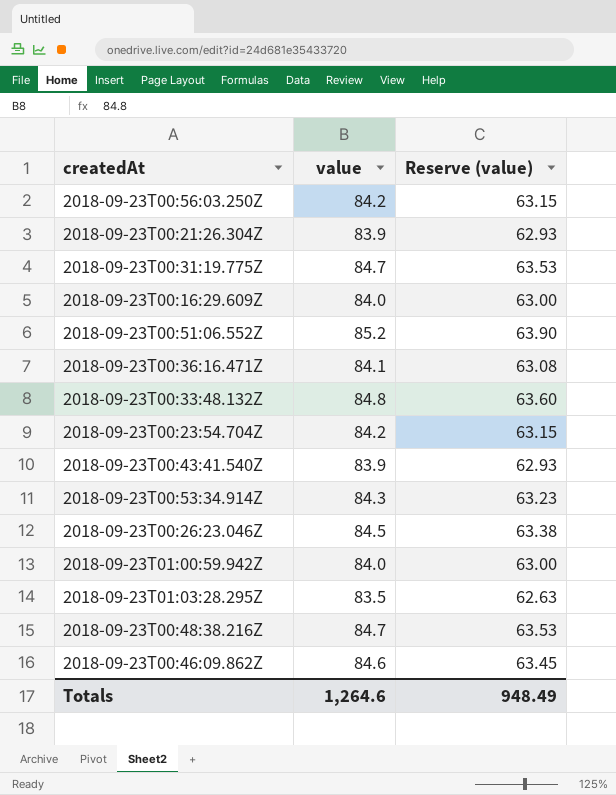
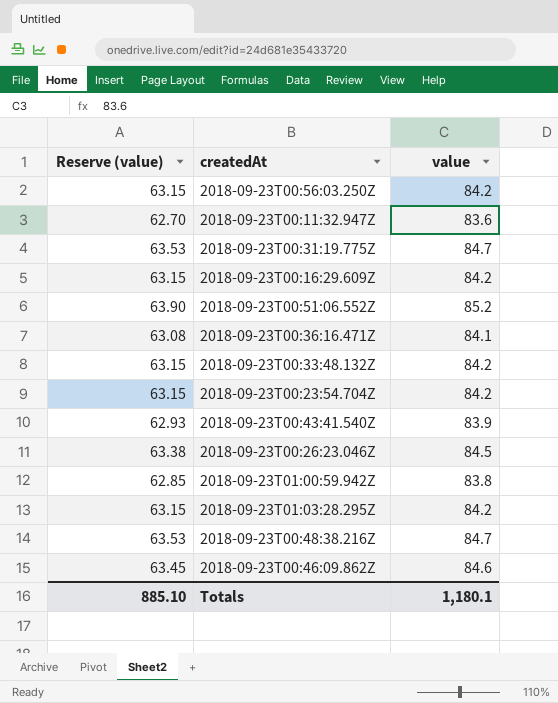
column Reserve (value) | position: 3 -> 1
row 2018-09-23T00:21:26.304Z: 83.9 | 62.93 -> none
row 2018-09-23T00:53:34.914Z: 84.3 | 63.23 -> none
row 2018-09-23T00:11:32.947Z: none -> 62.70 | 83.6
2018-09-23T00:16:29.609Z | Reserve (value): 63.00 -> 63.15
2018-09-23T00:16:29.609Z | value: 84.0 -> 84.2
2018-09-23T00:33:48.132Z | Reserve (value): 63.60 -> 63.15
2018-09-23T00:33:48.132Z | value: 84.8 -> 84.2
2018-09-23T01:00:59.942Z | Reserve (value): 63.00 -> 62.85
2018-09-23T01:00:59.942Z | value: 84.0 -> 83.8
2018-09-23T01:03:28.295Z | Reserve (value): 62.63 -> 63.15
2018-09-23T01:03:28.295Z | value: 83.5 -> 84.2
Totals | Reserve (value): 948.49 -> 885.10
Totals | value: 1,264.6 -> 1,180.1

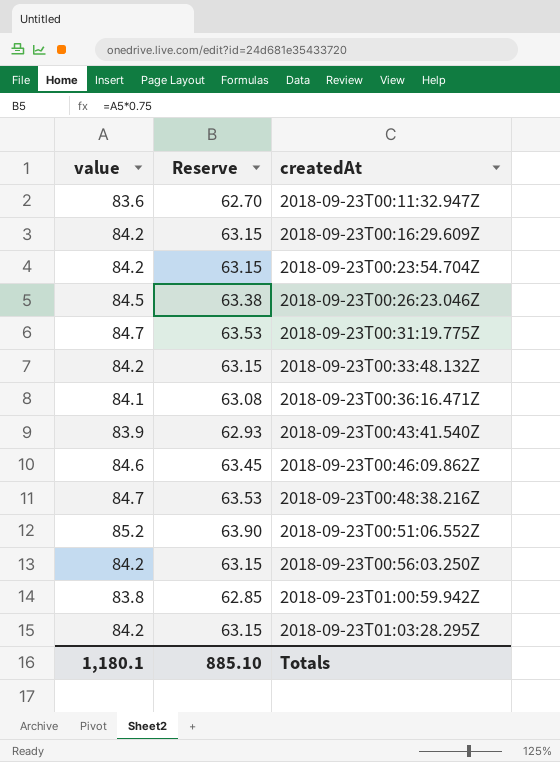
row order: none -> createdAt ascending
column value | position: 3 -> 1
column name: Reserve (value) -> Reserve

